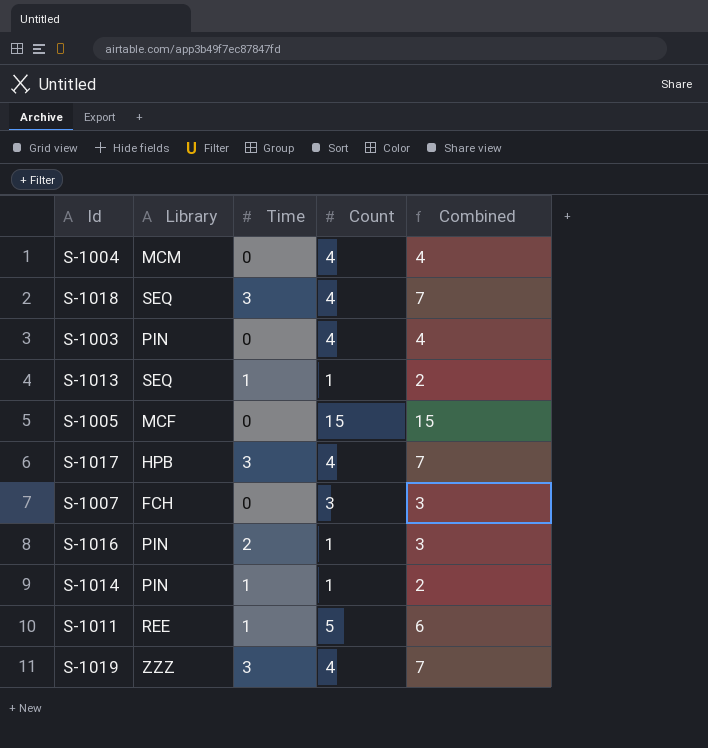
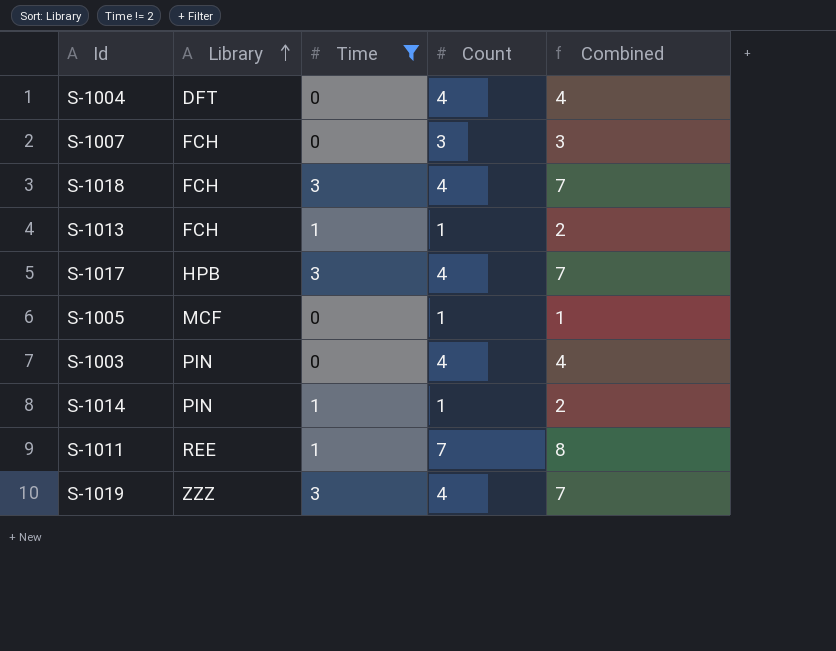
filter: none -> Time != 2
row order: none -> Library ascending
S-1004 | Library: MCM -> DFT
S-1018 | Library: SEQ -> FCH
S-1013 | Library: SEQ -> FCH
S-1005 | Count: 15 -> 1
S-1005 | Combined: 15 -> 1
S-1011 | Count: 5 -> 7
S-1011 | Combined: 6 -> 8

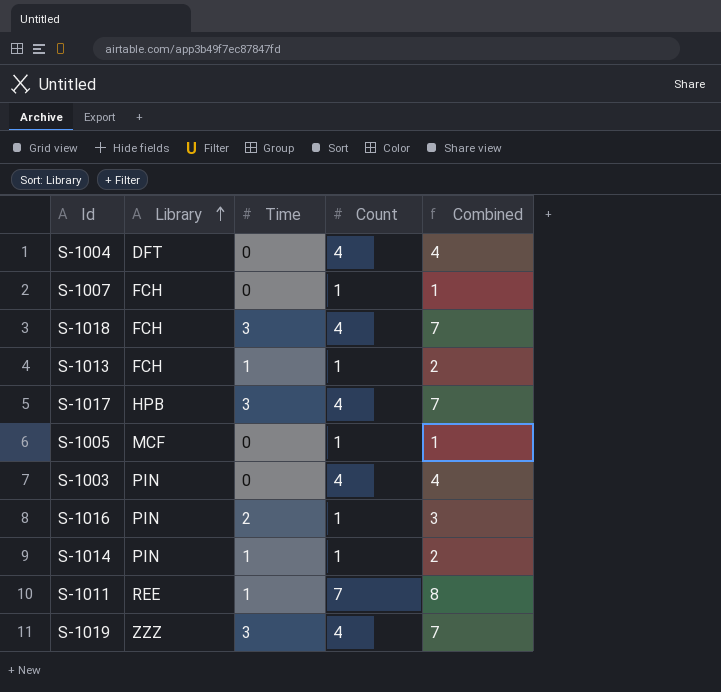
filter: Time != 2 -> none
S-1007 | Count: 3 -> 1
S-1007 | Combined: 3 -> 1

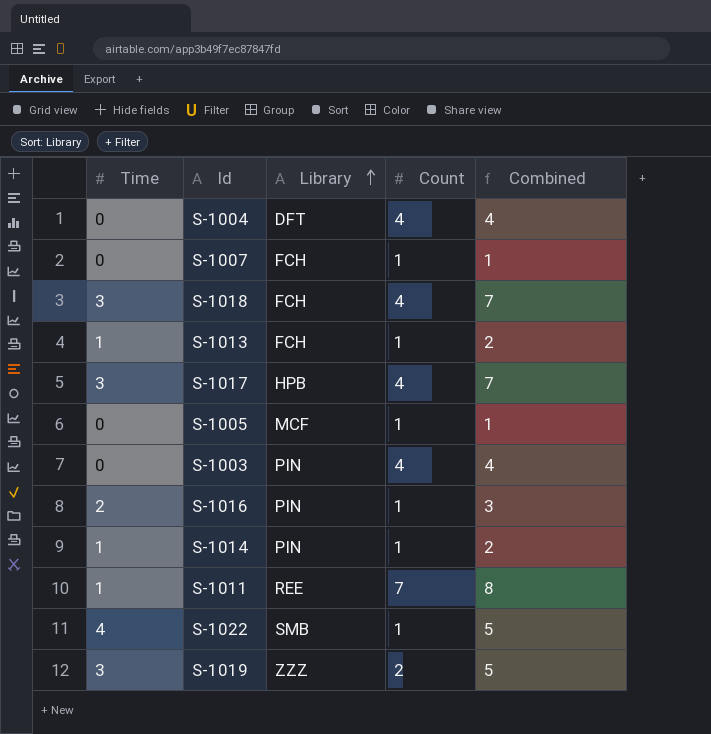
column Time | position: 3 -> 1
row S-1022: none -> 4 | SMB | 1 | 5
S-1019 | Count: 4 -> 2
S-1019 | Combined: 7 -> 5

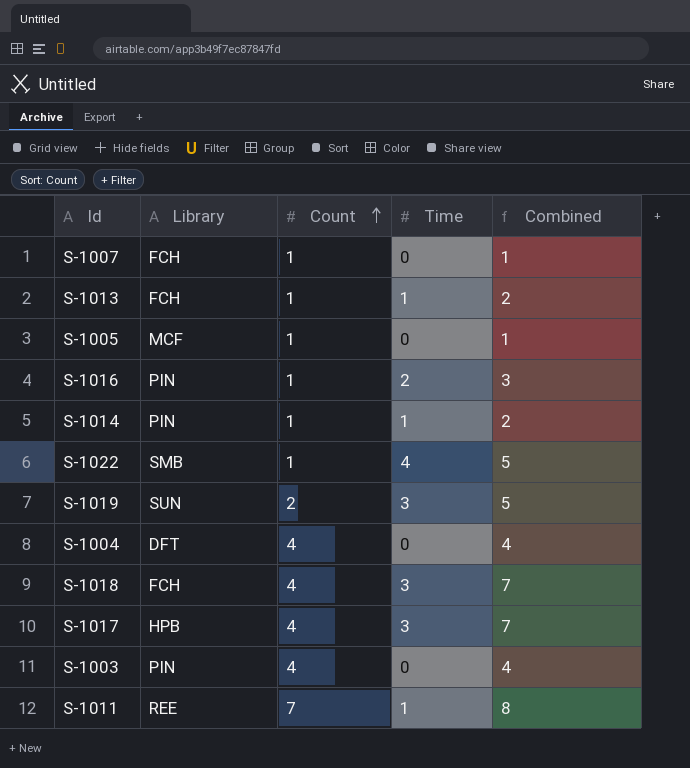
row order: Library ascending -> Count ascending
column Time | position: 1 -> 4
S-1019 | Library: ZZZ -> SUN

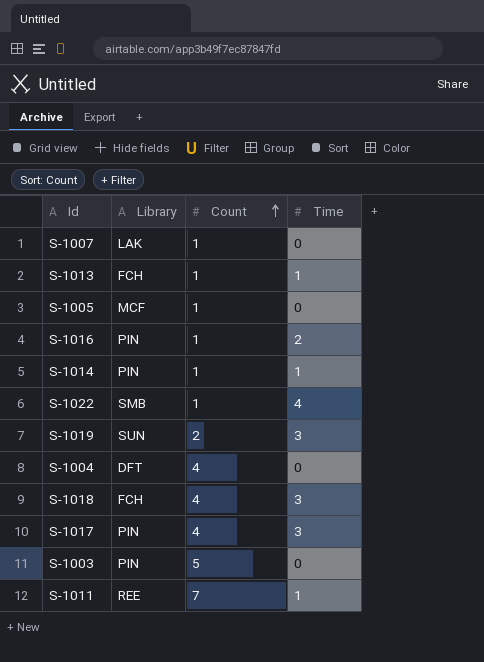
column Combined | formula: [Count] + [Time] -> none
S-1007 | Library: FCH -> LAK
S-1017 | Library: HPB -> PIN
S-1003 | Count: 4 -> 5

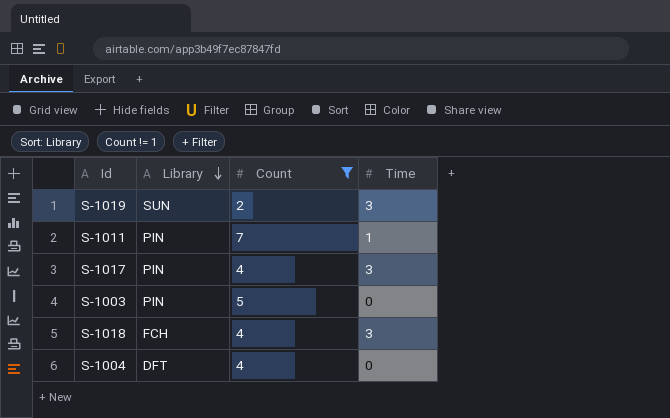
filter: none -> Count != 1
row order: Count ascending -> Library descending
S-1011 | Library: REE -> PIN

